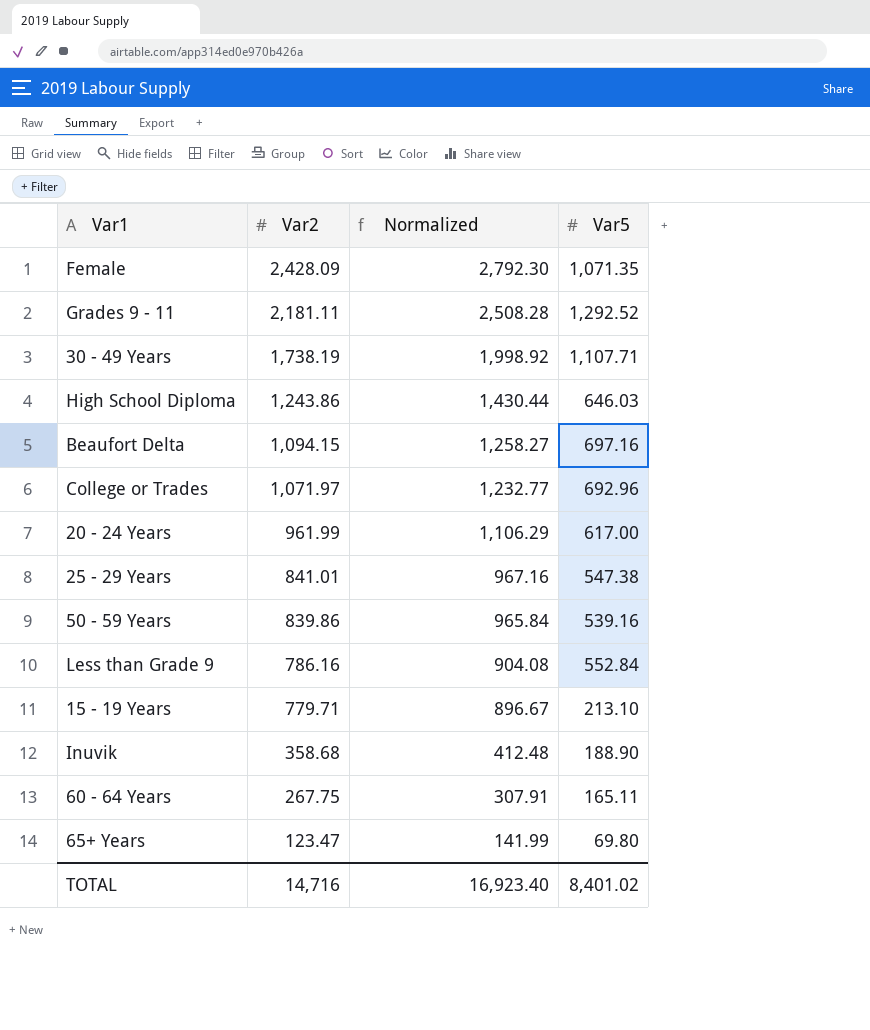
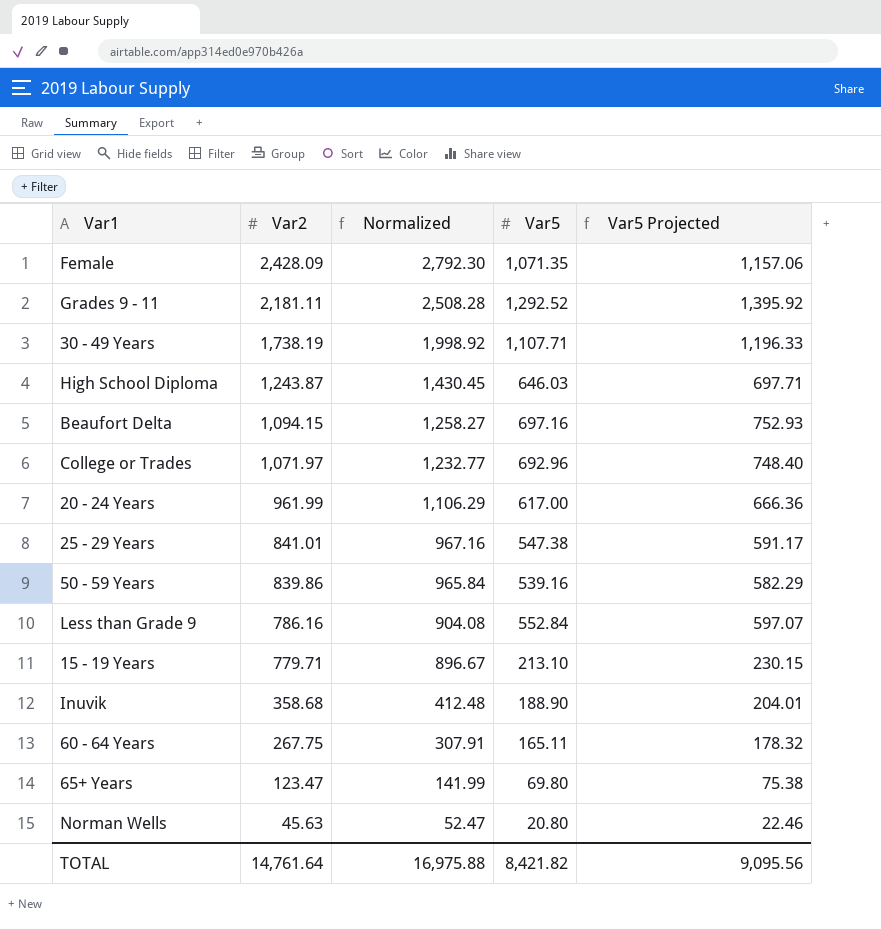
column Var5 Projected | formula: none -> [Var5] * 1.08
High School Diploma | Var2: 1,243.86 -> 1,243.87
High School Diploma | Normalized: 1,430.44 -> 1,430.45
row Norman Wells: none -> 45.63 | 52.47 | 20.80 | 22.46
TOTAL | Var2: 14,716 -> 14,761.64
TOTAL | Normalized: 16,923.40 -> 16,975.88
TOTAL | Var5: 8,401.02 -> 8,421.82

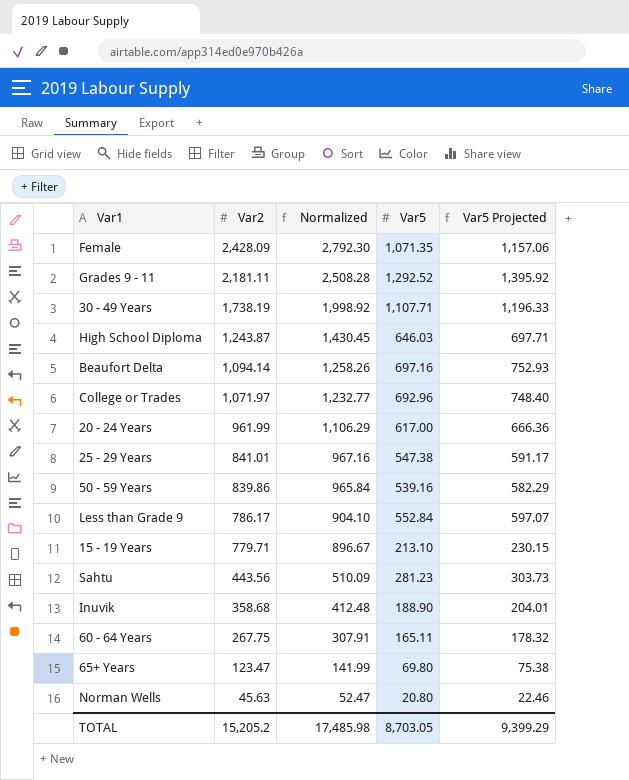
Beaufort Delta | Var2: 1,094.15 -> 1,094.14
Beaufort Delta | Normalized: 1,258.27 -> 1,258.26
Less than Grade 9 | Var2: 786.16 -> 786.17
Less than Grade 9 | Normalized: 904.08 -> 904.10
row Sahtu: none -> 443.56 | 510.09 | 281.23 | 303.73
TOTAL | Var2: 14,761.64 -> 15,205.2
TOTAL | Normalized: 16,975.88 -> 17,485.98
TOTAL | Var5: 8,421.82 -> 8,703.05
TOTAL | Var5 Projected: 9,095.56 -> 9,399.29

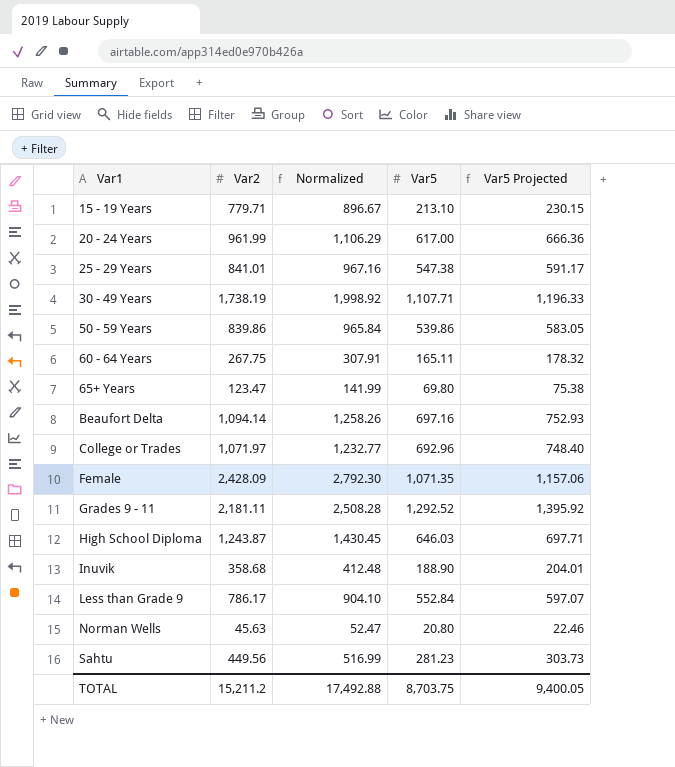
row order: Var2 descending -> Var1 ascending
50 - 59 Years | Var5: 539.16 -> 539.86
50 - 59 Years | Var5 Projected: 582.29 -> 583.05
Sahtu | Var2: 443.56 -> 449.56
Sahtu | Normalized: 510.09 -> 516.99
TOTAL | Var2: 15,205.2 -> 15,211.2
TOTAL | Normalized: 17,485.98 -> 17,492.88
TOTAL | Var5: 8,703.05 -> 8,703.75
TOTAL | Var5 Projected: 9,399.29 -> 9,400.05

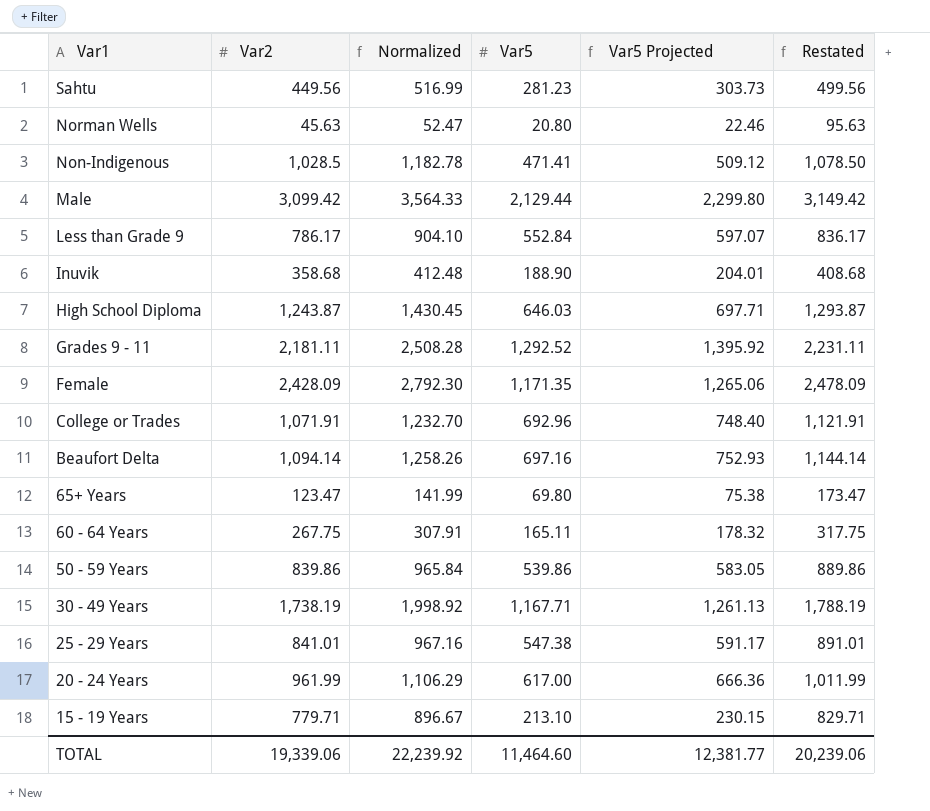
row order: Var1 ascending -> Var1 descending
column Restated | formula: none -> [Var2] + 50
row Non-Indigenous: none -> 1,028.5 | 1,182.78 | 471.41 | 509.12 | 1,078.50
row Male: none -> 3,099.42 | 3,564.33 | 2,129.44 | 2,299.80 | 3,149.42
Female | Var5: 1,071.35 -> 1,171.35
Female | Var5 Projected: 1,157.06 -> 1,265.06
College or Trades | Var2: 1,071.97 -> 1,071.91
College or Trades | Normalized: 1,232.77 -> 1,232.70
30 - 49 Years | Var5: 1,107.71 -> 1,167.71
30 - 49 Years | Var5 Projected: 1,196.33 -> 1,261.13
TOTAL | Var2: 15,211.2 -> 19,339.06
TOTAL | Normalized: 17,492.88 -> 22,239.92
TOTAL | Var5: 8,703.75 -> 11,464.60
TOTAL | Var5 Projected: 9,400.05 -> 12,381.77

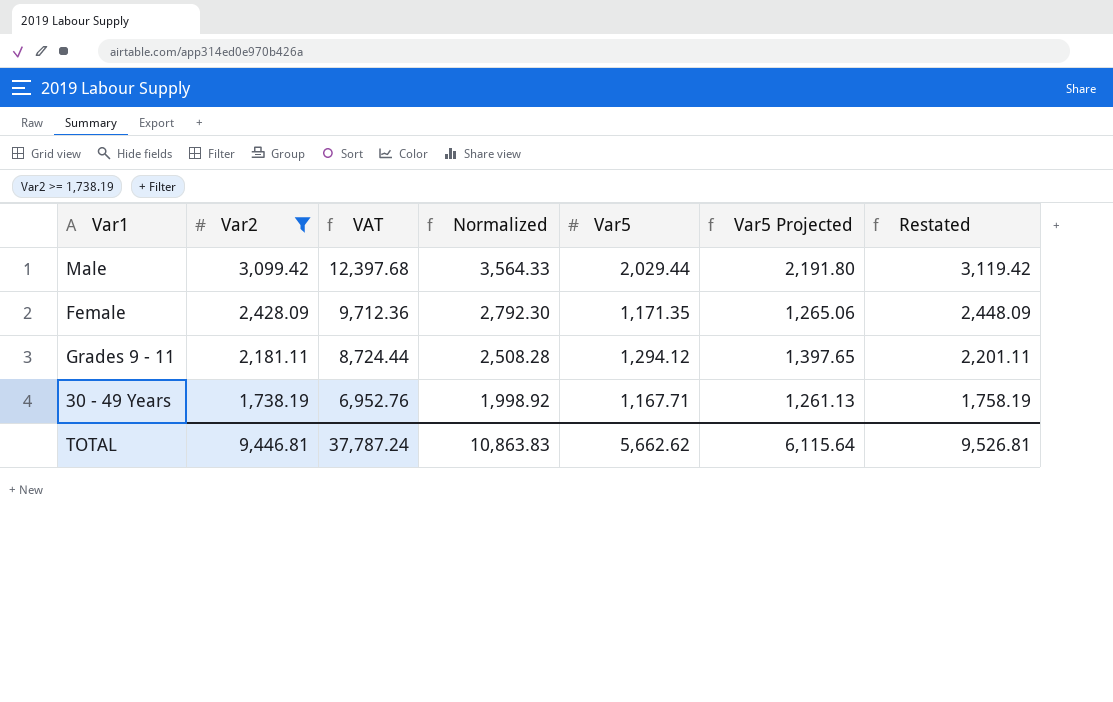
filter: none -> Var2 >= 1,738.19
row order: Var1 descending -> Var2 descending
column VAT | formula: none -> [Var2] * 4
column Restated | formula: [Var2] + 50 -> [Var2] + 20
Male | Var5: 2,129.44 -> 2,029.44
Male | Var5 Projected: 2,299.80 -> 2,191.80
Grades 9 - 11 | Var5: 1,292.52 -> 1,294.12
Grades 9 - 11 | Var5 Projected: 1,395.92 -> 1,397.65
TOTAL | Var2: 19,339.06 -> 9,446.81
TOTAL | Normalized: 22,239.92 -> 10,863.83
TOTAL | Var5: 11,464.60 -> 5,662.62
TOTAL | Var5 Projected: 12,381.77 -> 6,115.64
TOTAL | Restated: 20,239.06 -> 9,526.81

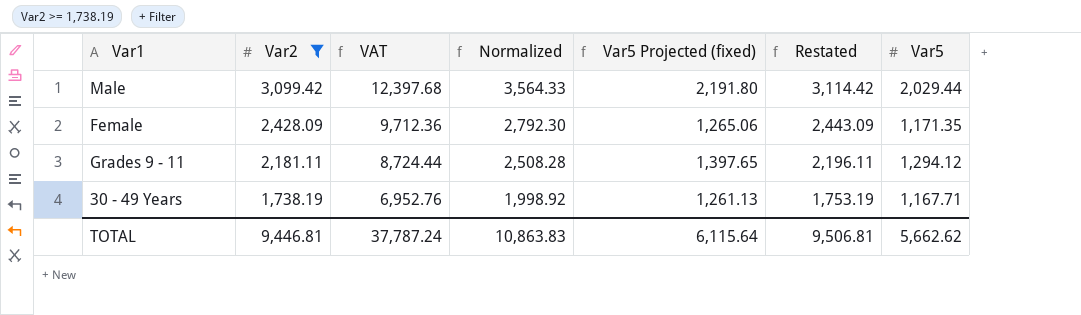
column name: Var5 Projected -> Var5 Projected (fixed)
column Restated | formula: [Var2] + 20 -> [Var2] + 15
column Var5 | position: 5 -> 7
TOTAL | Restated: 9,526.81 -> 9,506.81

